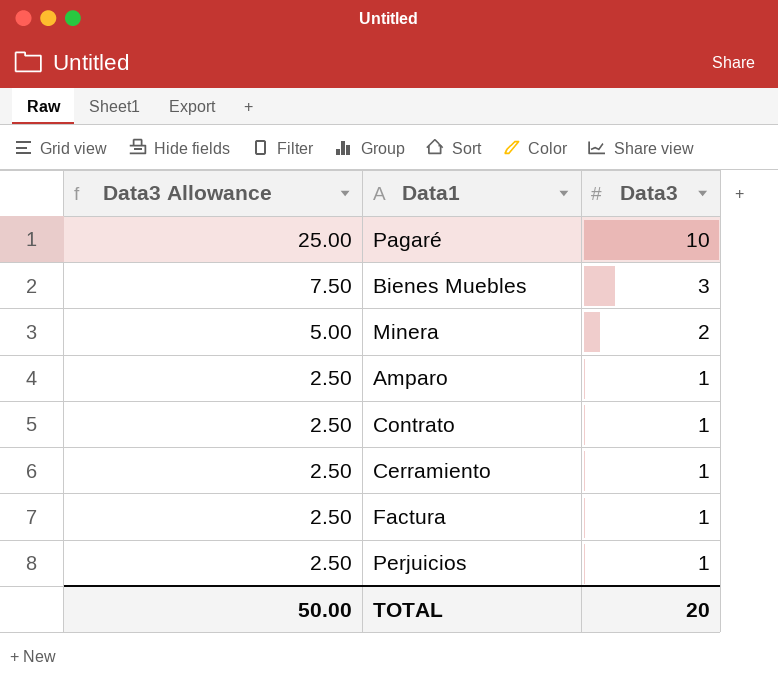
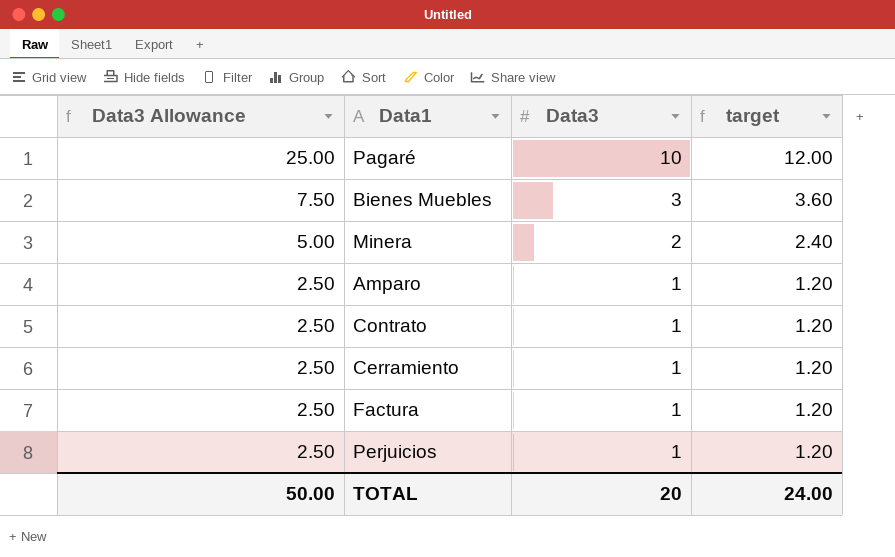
column target | formula: none -> [Data3] * 1.2

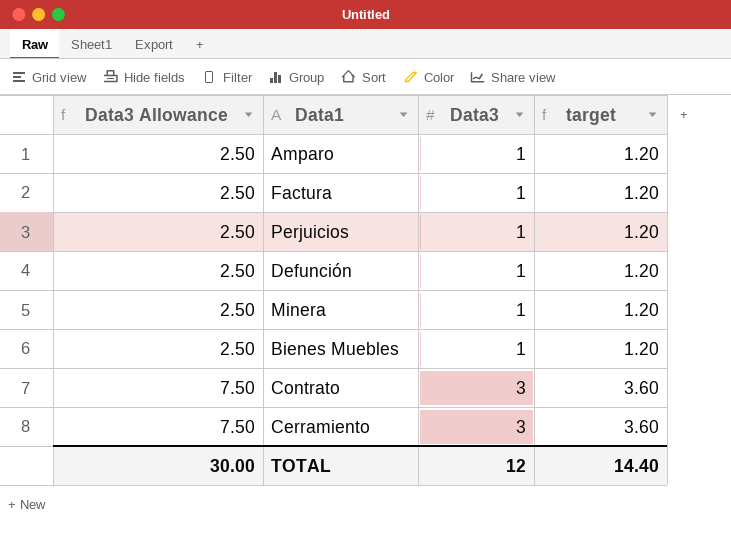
row order: Data3 Allowance descending -> Data3 Allowance ascending
row Pagaré: 25.00 | 10 | 12.00 -> none
row Defunción: none -> 2.50 | 1 | 1.20
Minera | Data3 Allowance: 5.00 -> 2.50
Minera | Data3: 2 -> 1
Minera | target: 2.40 -> 1.20
Bienes Muebles | Data3 Allowance: 7.50 -> 2.50
Bienes Muebles | Data3: 3 -> 1
Bienes Muebles | target: 3.60 -> 1.20
Contrato | Data3 Allowance: 2.50 -> 7.50
Contrato | Data3: 1 -> 3
Contrato | target: 1.20 -> 3.60
Cerramiento | Data3 Allowance: 2.50 -> 7.50
Cerramiento | Data3: 1 -> 3
Cerramiento | target: 1.20 -> 3.60
TOTAL | Data3 Allowance: 50.00 -> 30.00
TOTAL | Data3: 20 -> 12
TOTAL | target: 24.00 -> 14.40

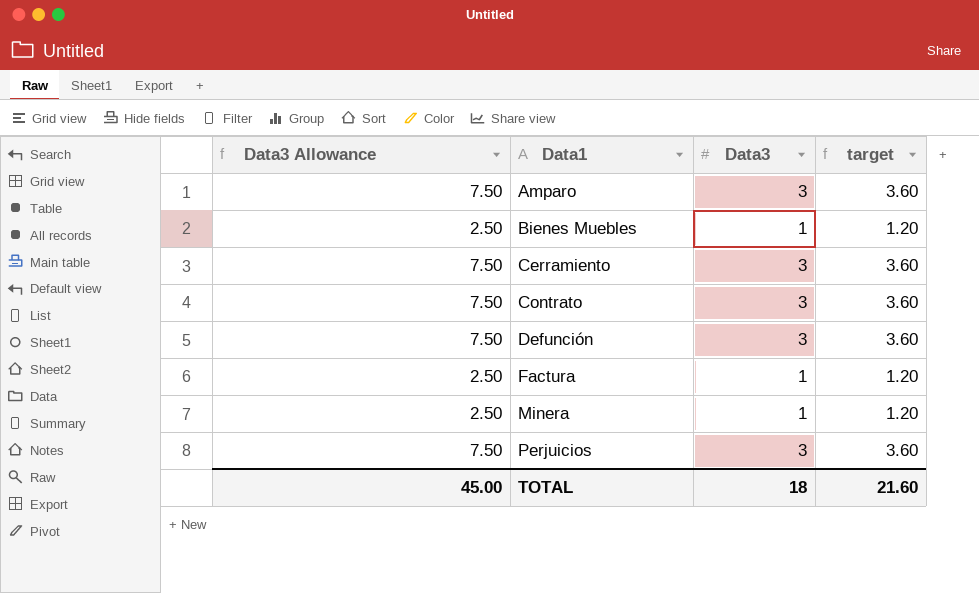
row order: Data3 Allowance ascending -> Data1 ascending
Amparo | Data3 Allowance: 2.50 -> 7.50
Amparo | Data3: 1 -> 3
Amparo | target: 1.20 -> 3.60
Defunción | Data3 Allowance: 2.50 -> 7.50
Defunción | Data3: 1 -> 3
Defunción | target: 1.20 -> 3.60
Perjuicios | Data3 Allowance: 2.50 -> 7.50
Perjuicios | Data3: 1 -> 3
Perjuicios | target: 1.20 -> 3.60
TOTAL | Data3 Allowance: 30.00 -> 45.00
TOTAL | Data3: 12 -> 18
TOTAL | target: 14.40 -> 21.60

